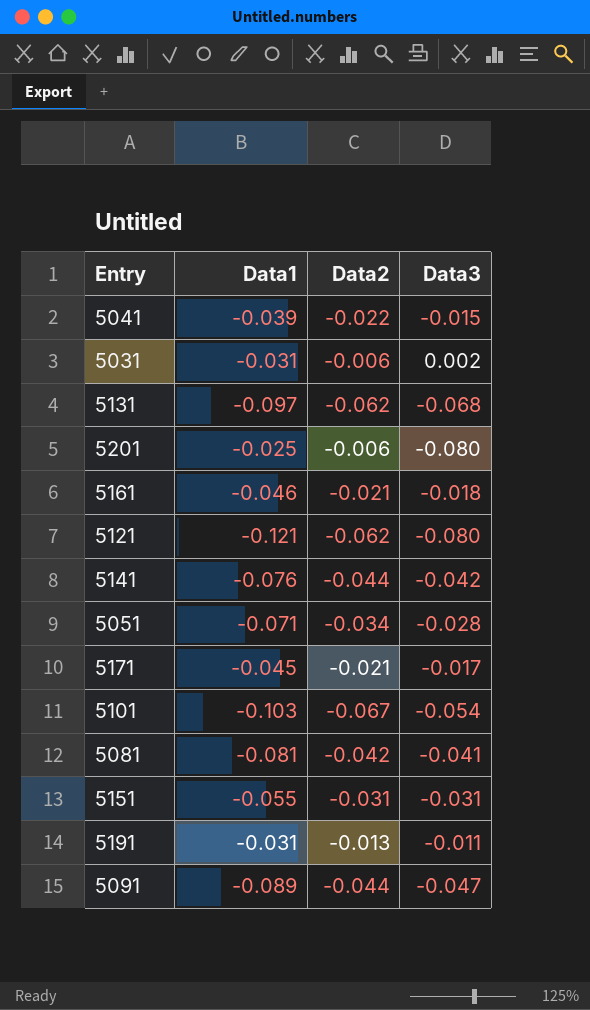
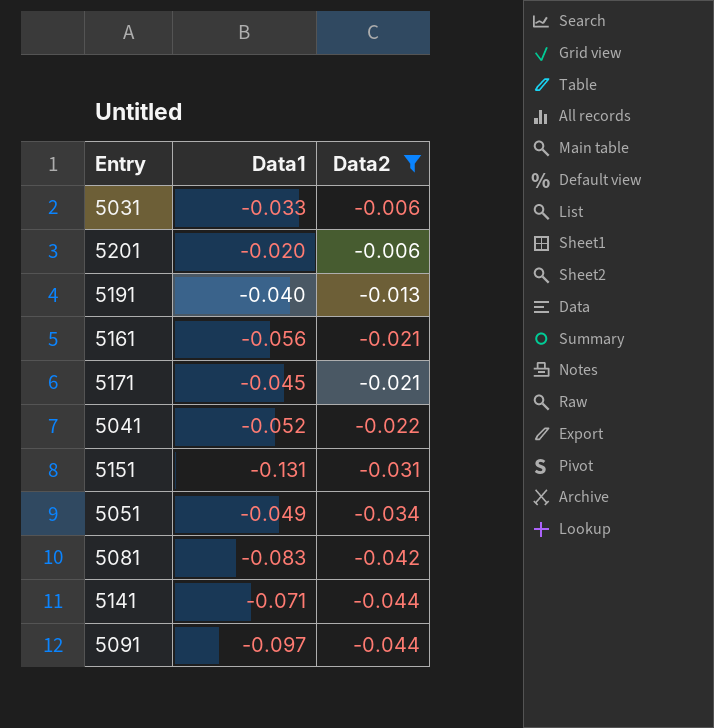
filter: none -> Data2 >= -0.044
row order: none -> Data2 descending
column Data3 | position: 4 -> none
5031 | Data1: -0.031 -> -0.033
5201 | Data1: -0.025 -> -0.020
5191 | Data1: -0.031 -> -0.040
5161 | Data1: -0.046 -> -0.056
5041 | Data1: -0.039 -> -0.052
5151 | Data1: -0.055 -> -0.131
5051 | Data1: -0.071 -> -0.049
5081 | Data1: -0.081 -> -0.083
5141 | Data1: -0.076 -> -0.071
5091 | Data1: -0.089 -> -0.097

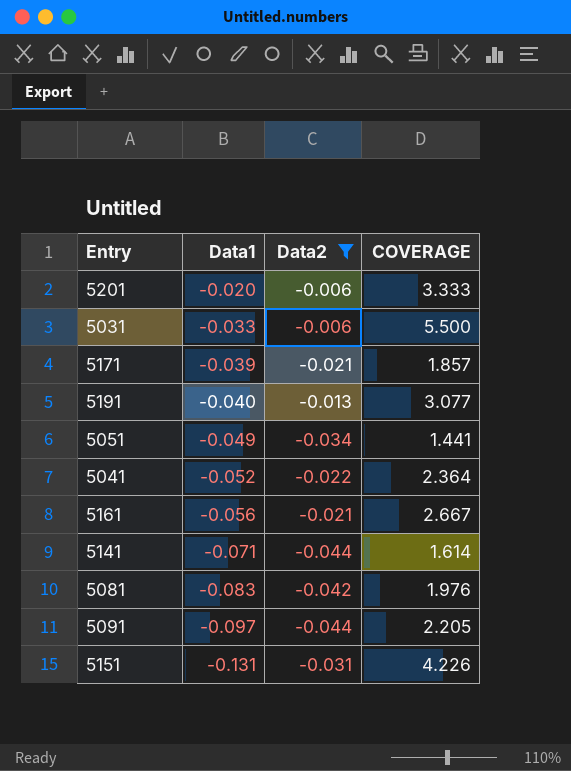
row order: Data2 descending -> Data1 descending
column COVERAGE | formula: none -> [Data1] / [Data2]
5171 | Data1: -0.045 -> -0.039

